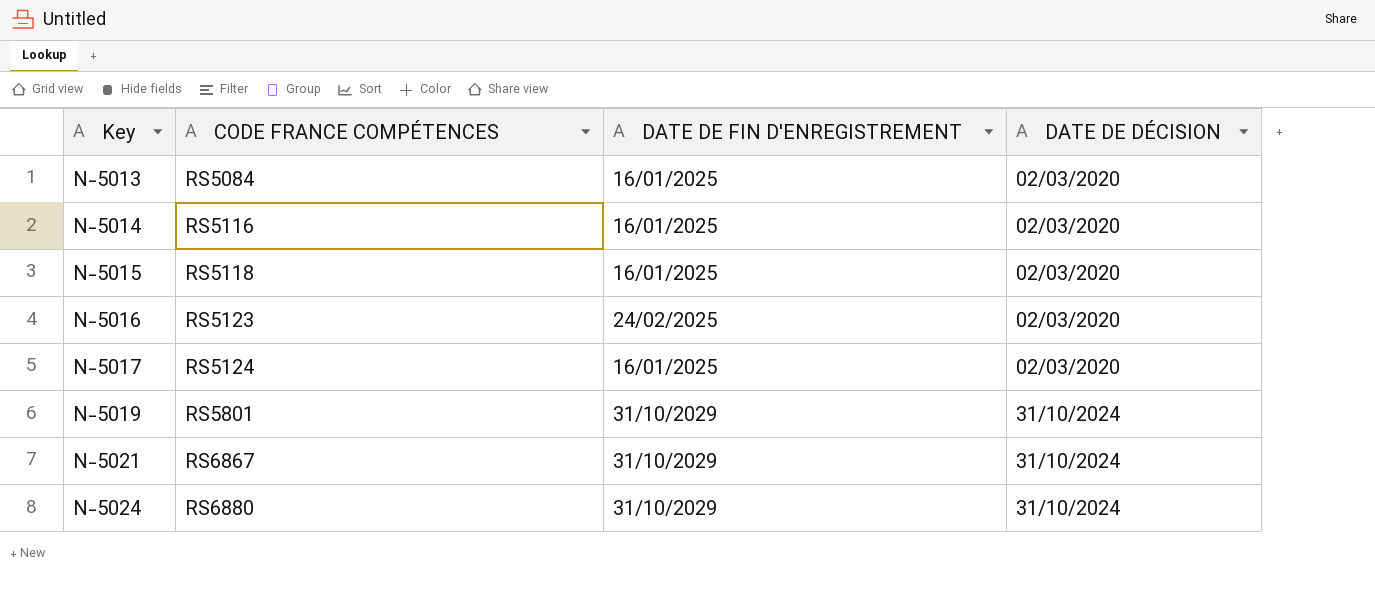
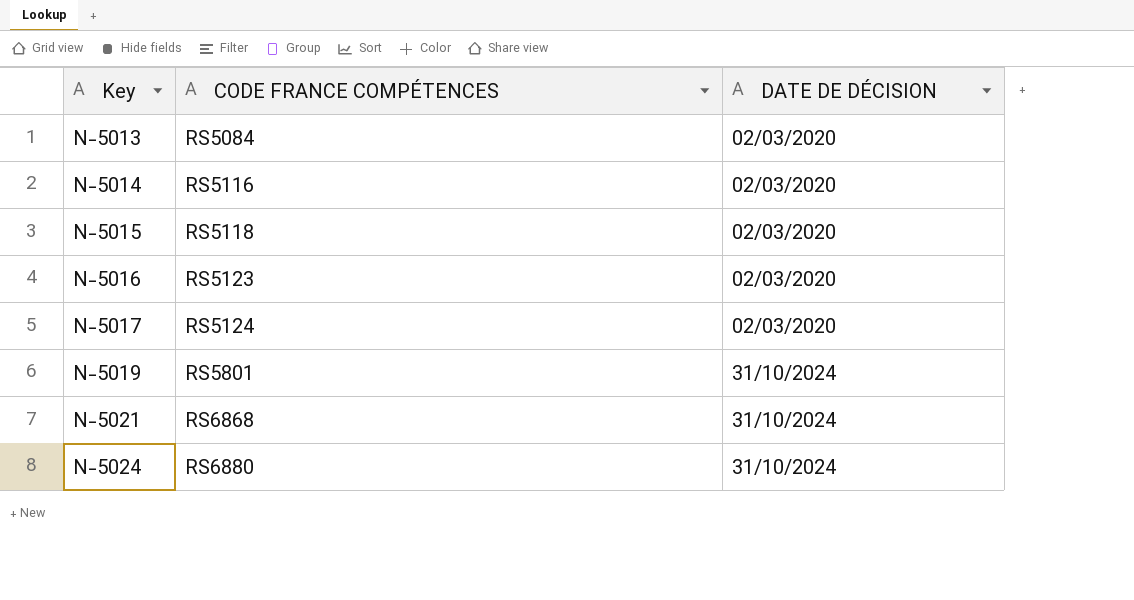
column DATE DE FIN D'ENREGISTREMENT | position: 3 -> none
N-5021 | CODE FRANCE COMPÉTENCES: RS6867 -> RS6868

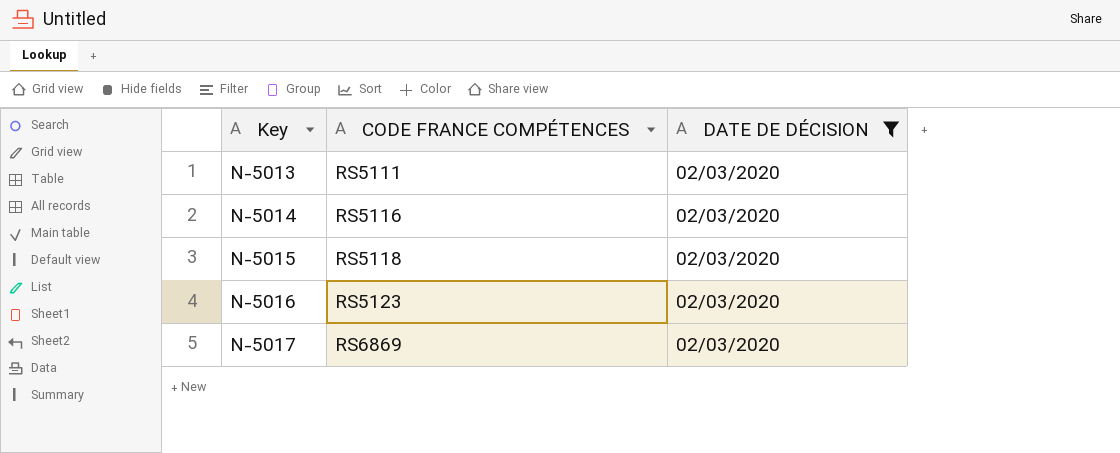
filter: none -> DATE DE DÉCISION = 02/03/2020
N-5013 | CODE FRANCE COMPÉTENCES: RS5084 -> RS5111
N-5017 | CODE FRANCE COMPÉTENCES: RS5124 -> RS6869

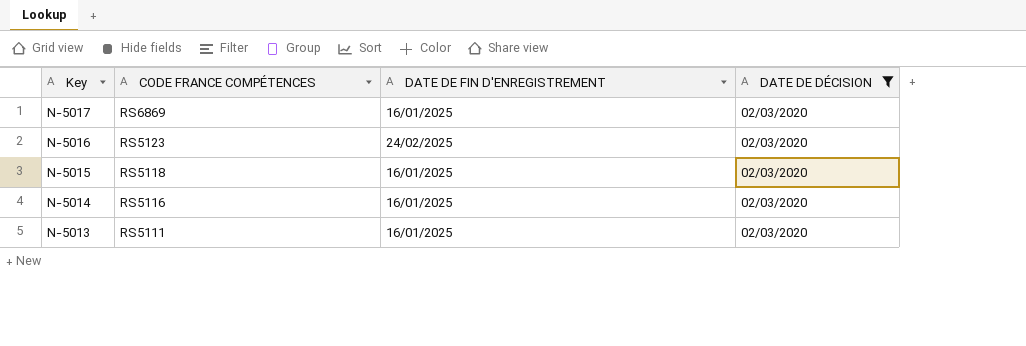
row order: Key ascending -> Key descending
column DATE DE FIN D'ENREGISTREMENT | position: none -> 3

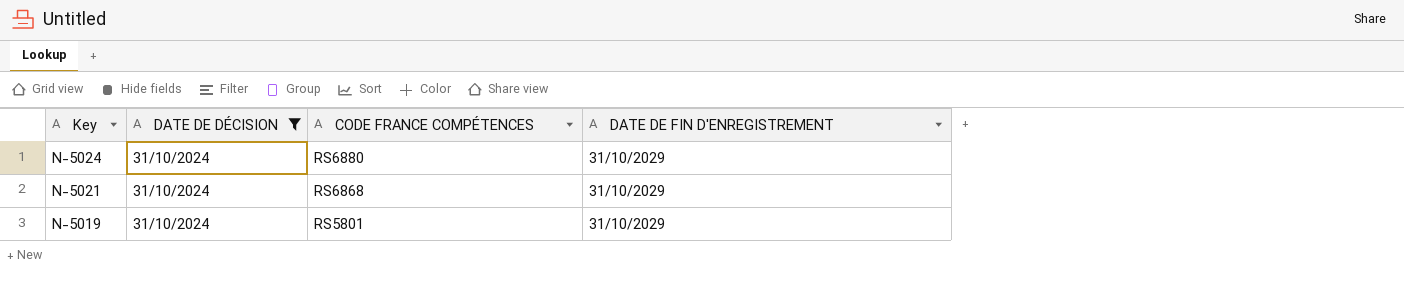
filter: DATE DE DÉCISION = 02/03/2020 -> DATE DE DÉCISION = 31/10/2024
column DATE DE DÉCISION | position: 4 -> 2

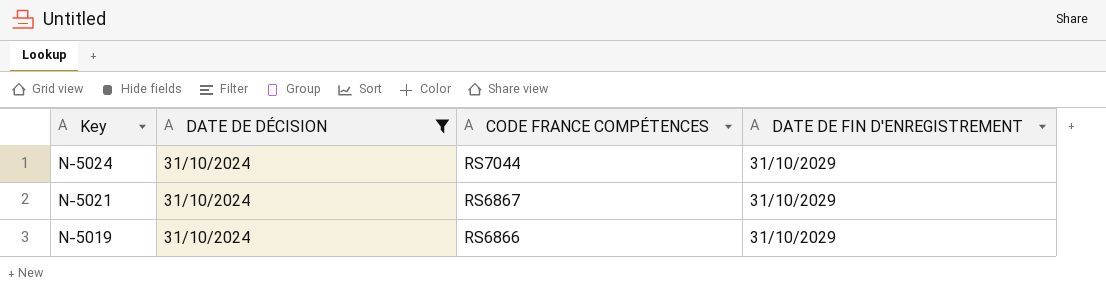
N-5024 | CODE FRANCE COMPÉTENCES: RS6880 -> RS7044
N-5021 | CODE FRANCE COMPÉTENCES: RS6868 -> RS6867
N-5019 | CODE FRANCE COMPÉTENCES: RS5801 -> RS6866

